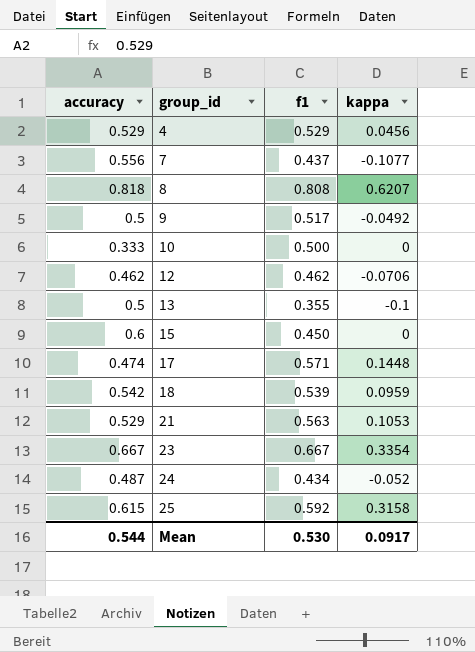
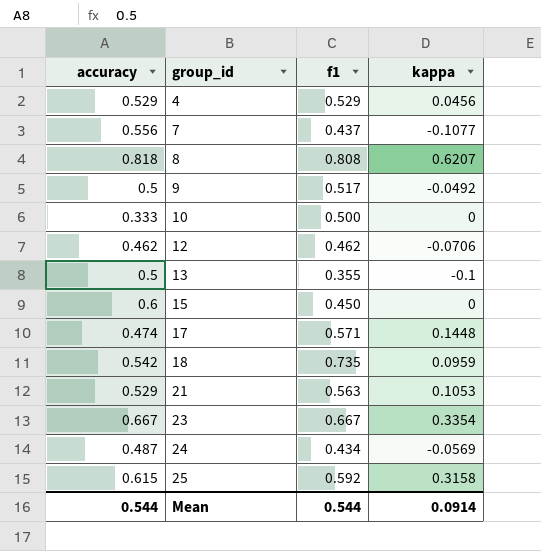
18 | f1: 0.539 -> 0.735
24 | kappa: -0.052 -> -0.0569
Mean | f1: 0.530 -> 0.544
Mean | kappa: 0.0917 -> 0.0914

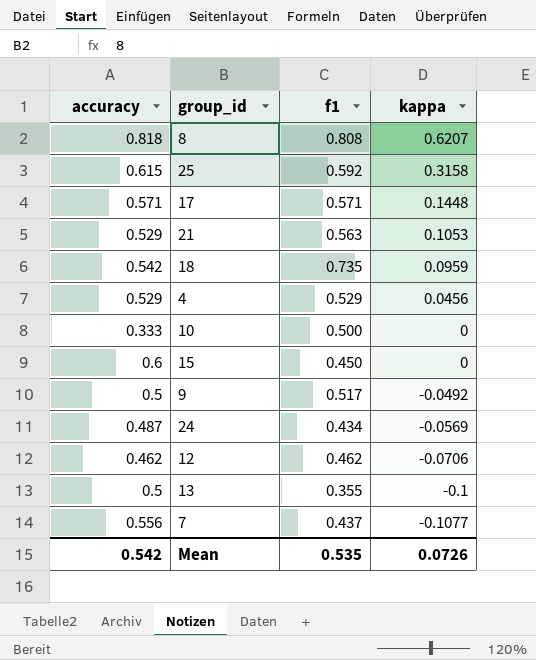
row order: group_id ascending -> kappa descending
row 23: 0.667 | 0.667 | 0.3354 -> none
17 | accuracy: 0.474 -> 0.571
Mean | accuracy: 0.544 -> 0.542
Mean | f1: 0.544 -> 0.535
Mean | kappa: 0.0914 -> 0.0726

